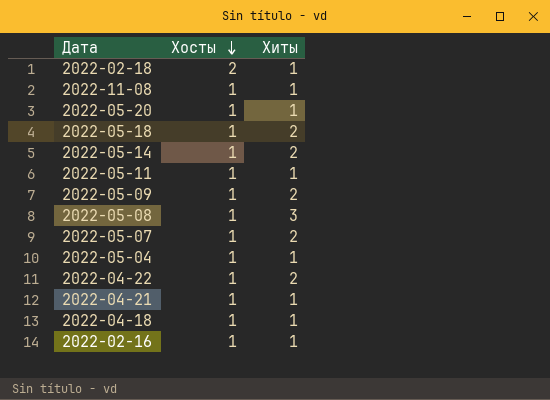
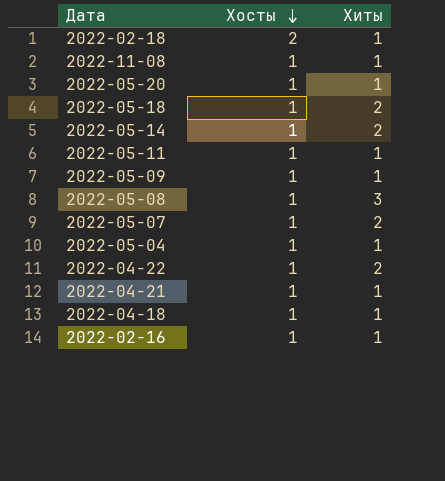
2022-05-09 | Хиты: 2 -> 1

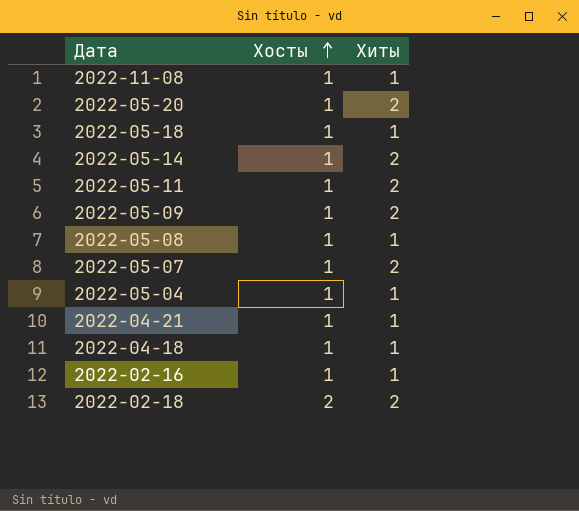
row order: Хосты descending -> Хосты ascending
row 2022-04-22: 1 | 2 -> none
2022-05-20 | Хиты: 1 -> 2
2022-05-18 | Хиты: 2 -> 1
2022-05-11 | Хиты: 1 -> 2
2022-05-09 | Хиты: 1 -> 2
2022-05-08 | Хиты: 3 -> 1
2022-02-18 | Хиты: 1 -> 2

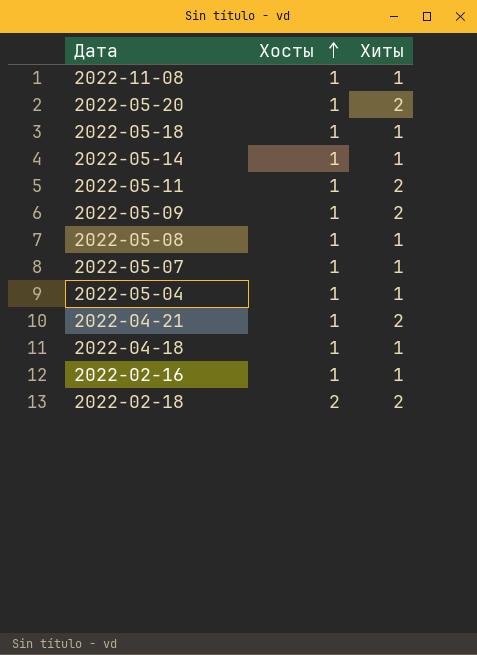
2022-05-14 | Хиты: 2 -> 1
2022-05-07 | Хиты: 2 -> 1
2022-04-21 | Хиты: 1 -> 2

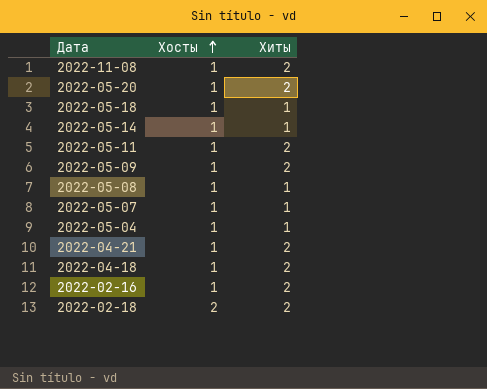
2022-11-08 | Хиты: 1 -> 2
2022-04-18 | Хиты: 1 -> 2
2022-02-16 | Хиты: 1 -> 2

